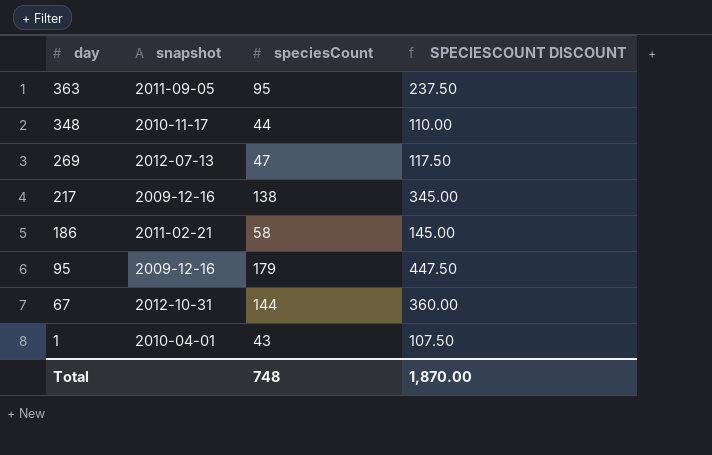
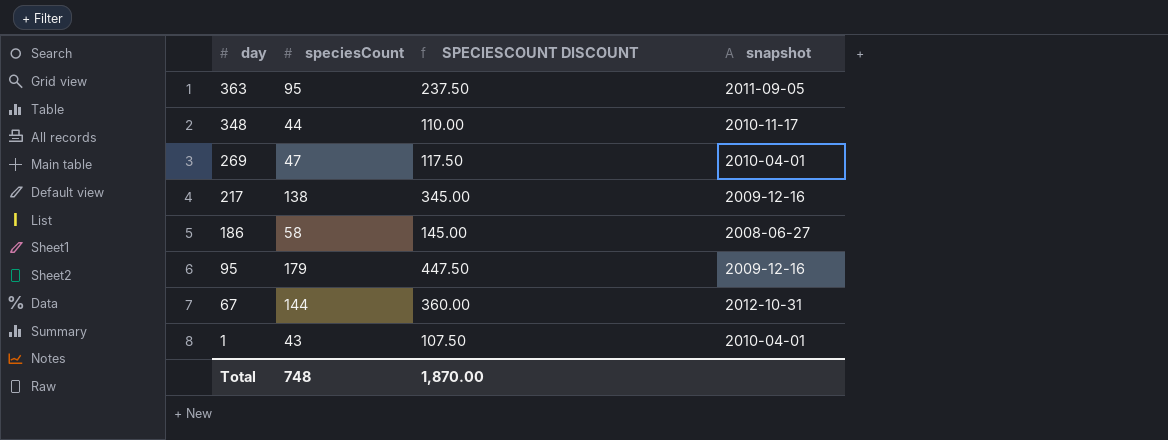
column snapshot | position: 2 -> 4
269 | snapshot: 2012-07-13 -> 2010-04-01
186 | snapshot: 2011-02-21 -> 2008-06-27

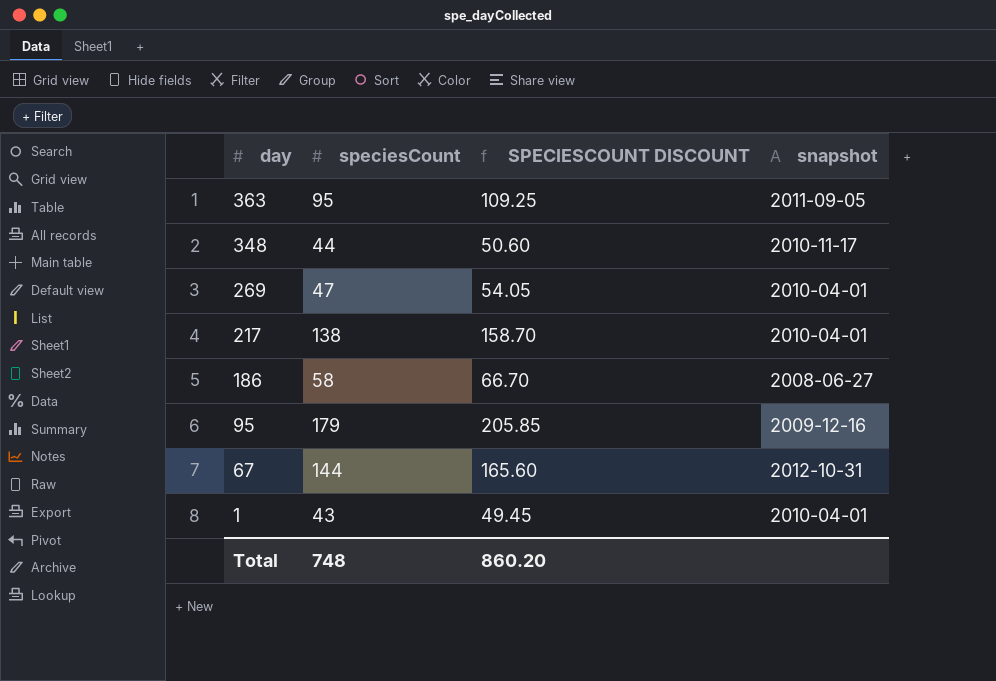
column SPECIESCOUNT DISCOUNT | formula: [speciesCount] * 2.5 -> [speciesCount] * 1.15
217 | snapshot: 2009-12-16 -> 2010-04-01
Total | SPECIESCOUNT DISCOUNT: 1,870.00 -> 860.20

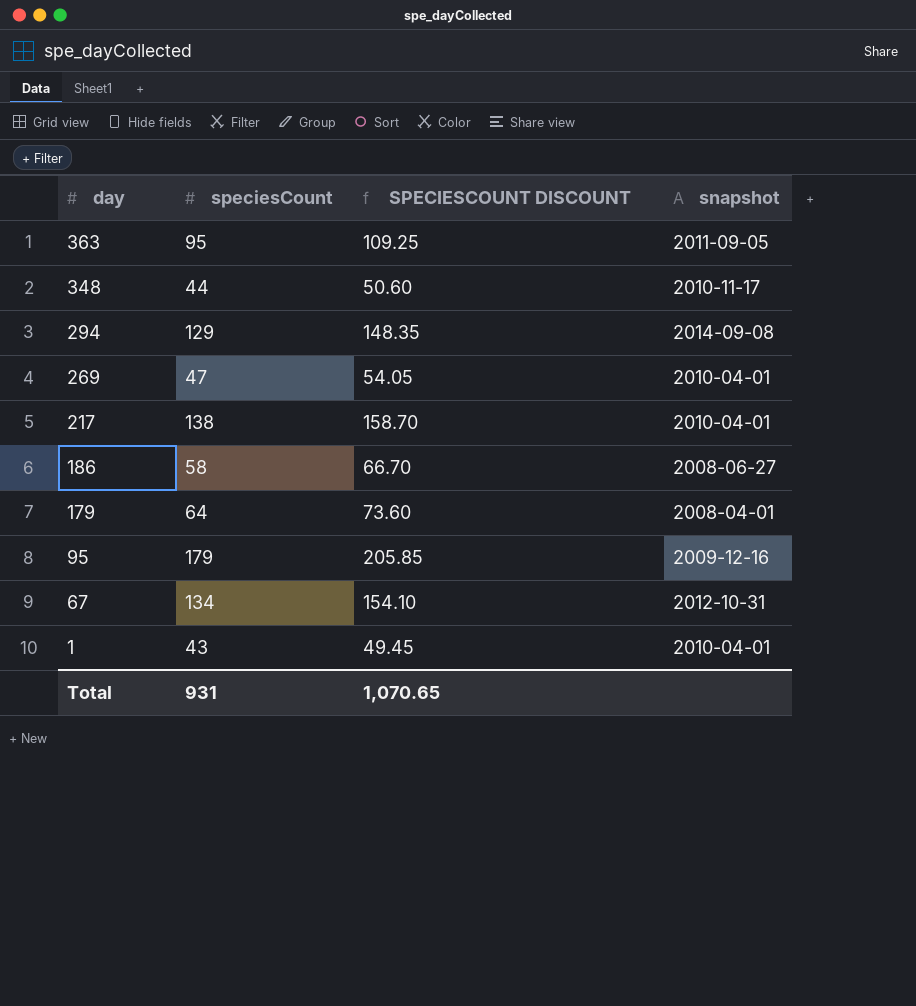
row 294: none -> 129 | 148.35 | 2014-09-08
row 179: none -> 64 | 73.60 | 2008-04-01
67 | speciesCount: 144 -> 134
67 | SPECIESCOUNT DISCOUNT: 165.60 -> 154.10
Total | speciesCount: 748 -> 931
Total | SPECIESCOUNT DISCOUNT: 860.20 -> 1,070.65

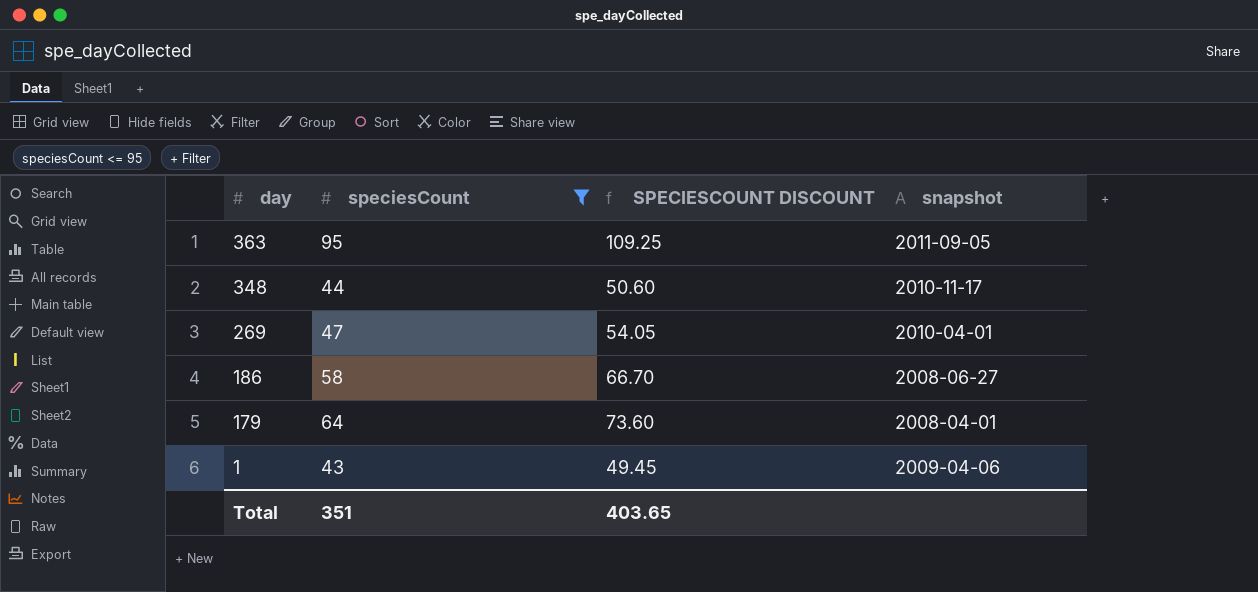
filter: none -> speciesCount <= 95
1 | snapshot: 2010-04-01 -> 2009-04-06
Total | speciesCount: 931 -> 351
Total | SPECIESCOUNT DISCOUNT: 1,070.65 -> 403.65

